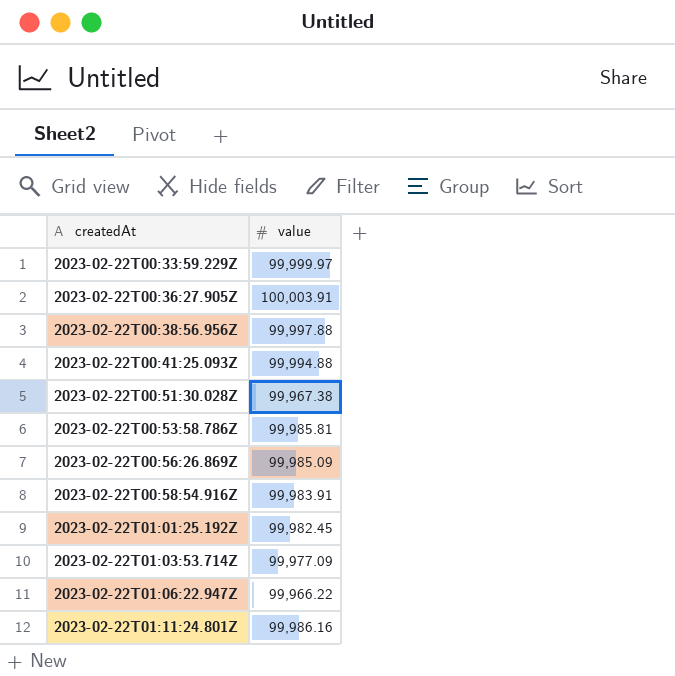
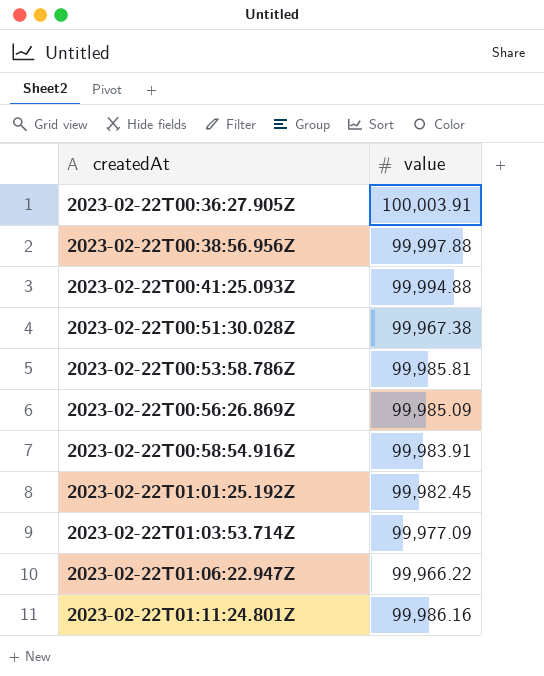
row 2023-02-22T00:33:59.229Z: 99,999.97 -> none

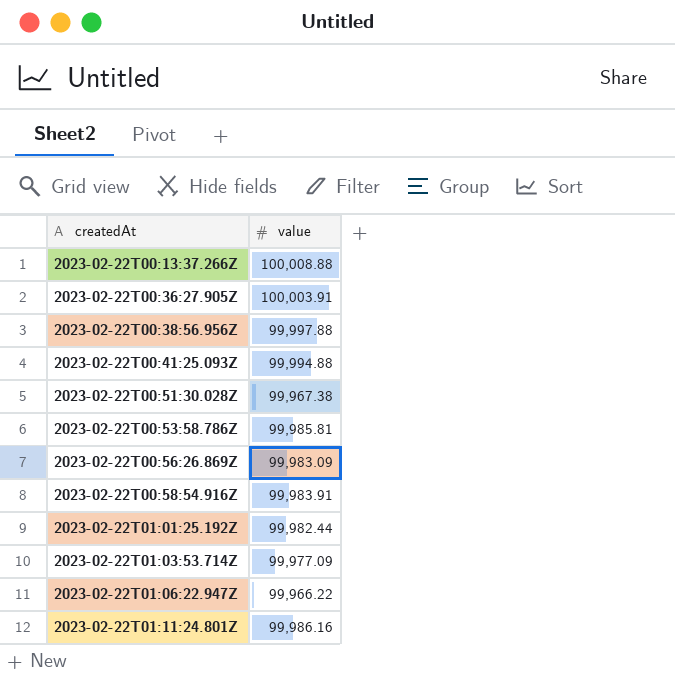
row 2023-02-22T00:13:37.266Z: none -> 100,008.88
2023-02-22T00:56:26.869Z | value: 99,985.09 -> 99,983.09
2023-02-22T01:01:25.192Z | value: 99,982.45 -> 99,982.44

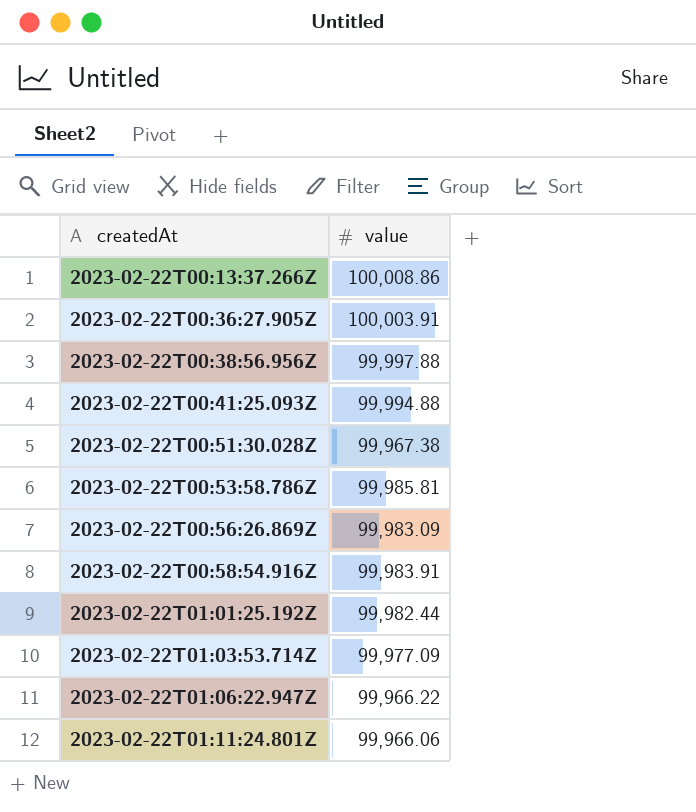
2023-02-22T00:13:37.266Z | value: 100,008.88 -> 100,008.86
2023-02-22T01:11:24.801Z | value: 99,986.16 -> 99,966.06

